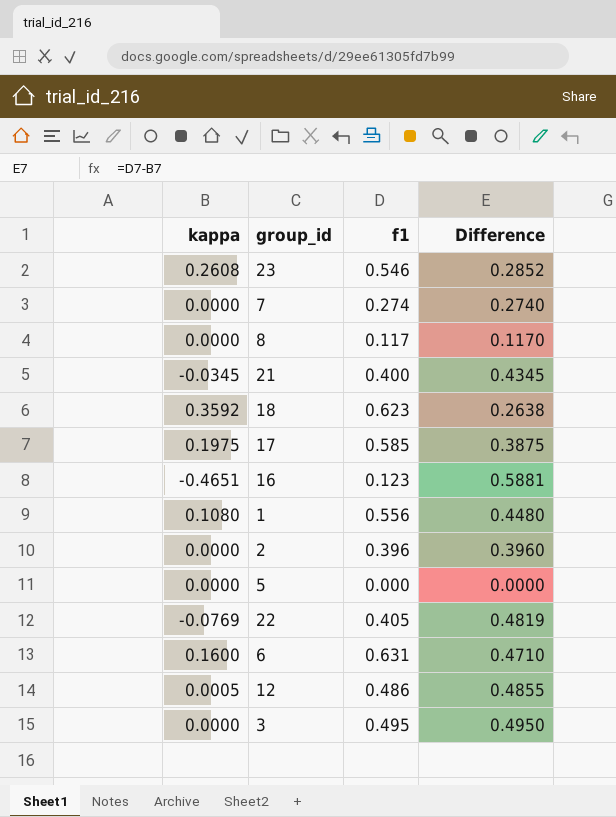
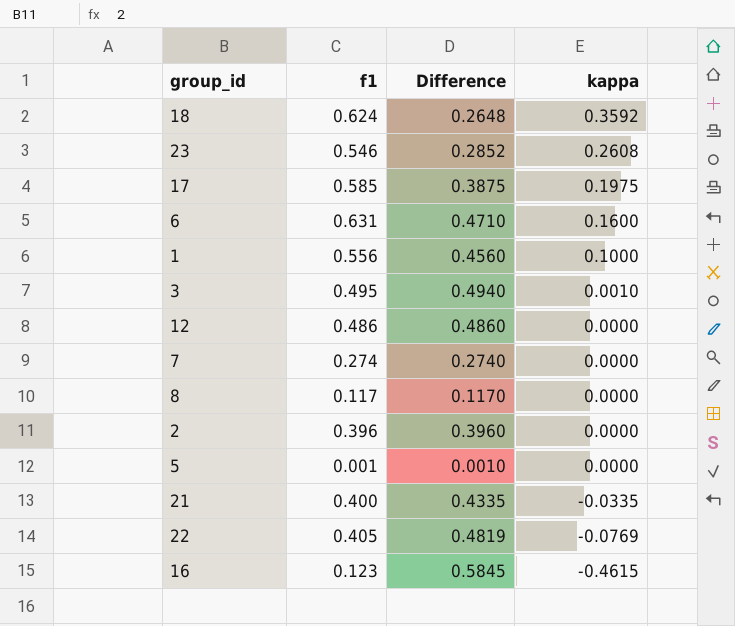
row order: none -> kappa descending
column kappa | position: 1 -> 4
18 | f1: 0.623 -> 0.624
18 | Difference: 0.2638 -> 0.2648
1 | Difference: 0.4480 -> 0.4560
1 | kappa: 0.1080 -> 0.1000
3 | Difference: 0.4950 -> 0.4940
3 | kappa: 0.0000 -> 0.0010
12 | Difference: 0.4855 -> 0.4860
12 | kappa: 0.0005 -> 0.0000
5 | f1: 0.000 -> 0.001
5 | Difference: 0.0000 -> 0.0010
21 | Difference: 0.4345 -> 0.4335
21 | kappa: -0.0345 -> -0.0335
16 | Difference: 0.5881 -> 0.5845
16 | kappa: -0.4651 -> -0.4615

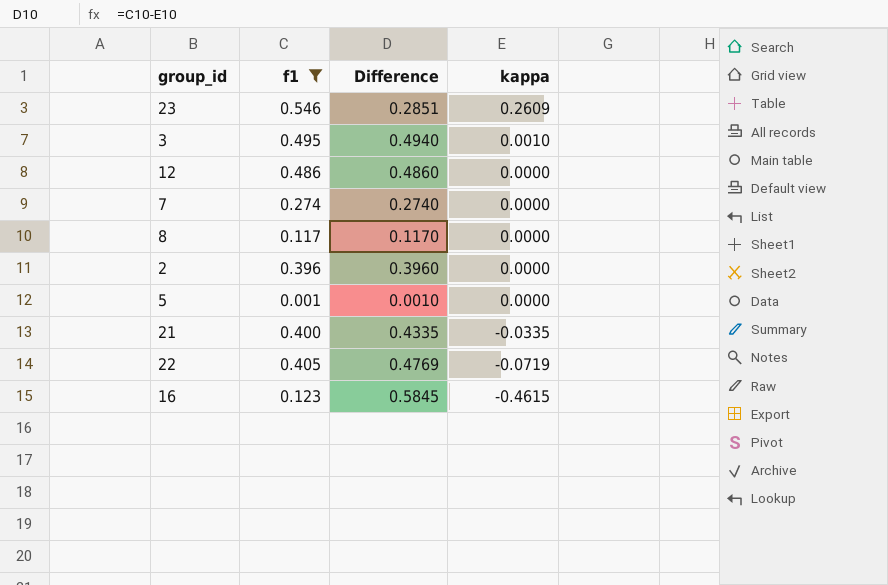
filter: none -> f1 <= 0.546
23 | Difference: 0.2852 -> 0.2851
23 | kappa: 0.2608 -> 0.2609
22 | Difference: 0.4819 -> 0.4769
22 | kappa: -0.0769 -> -0.0719

